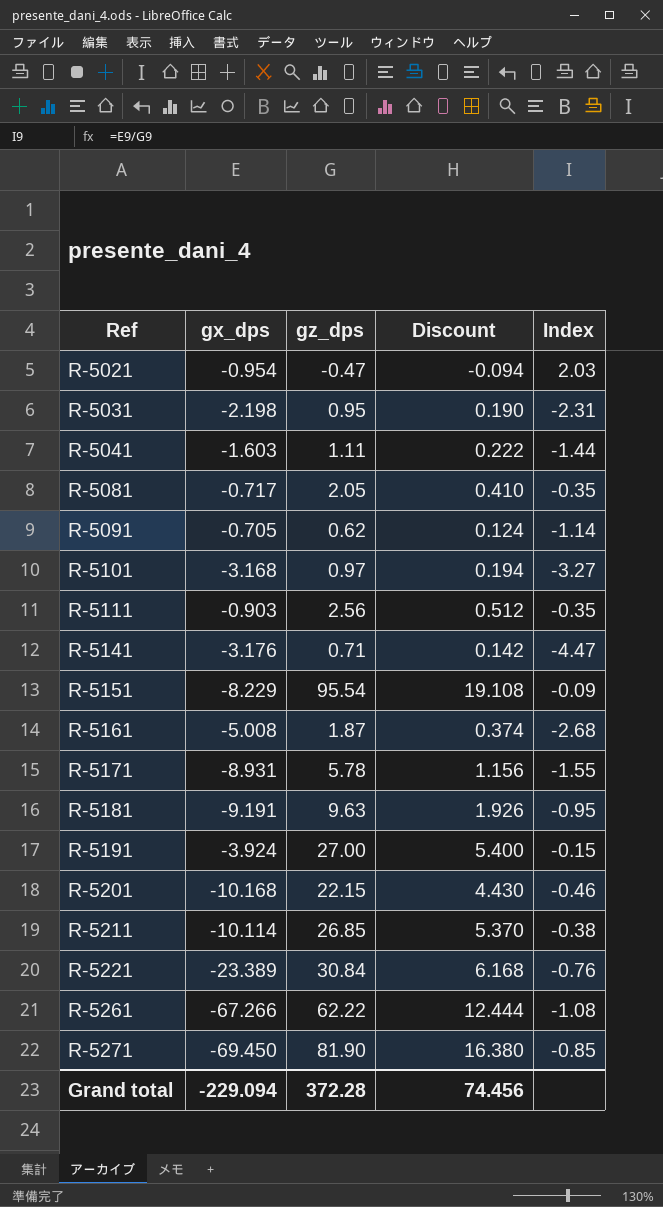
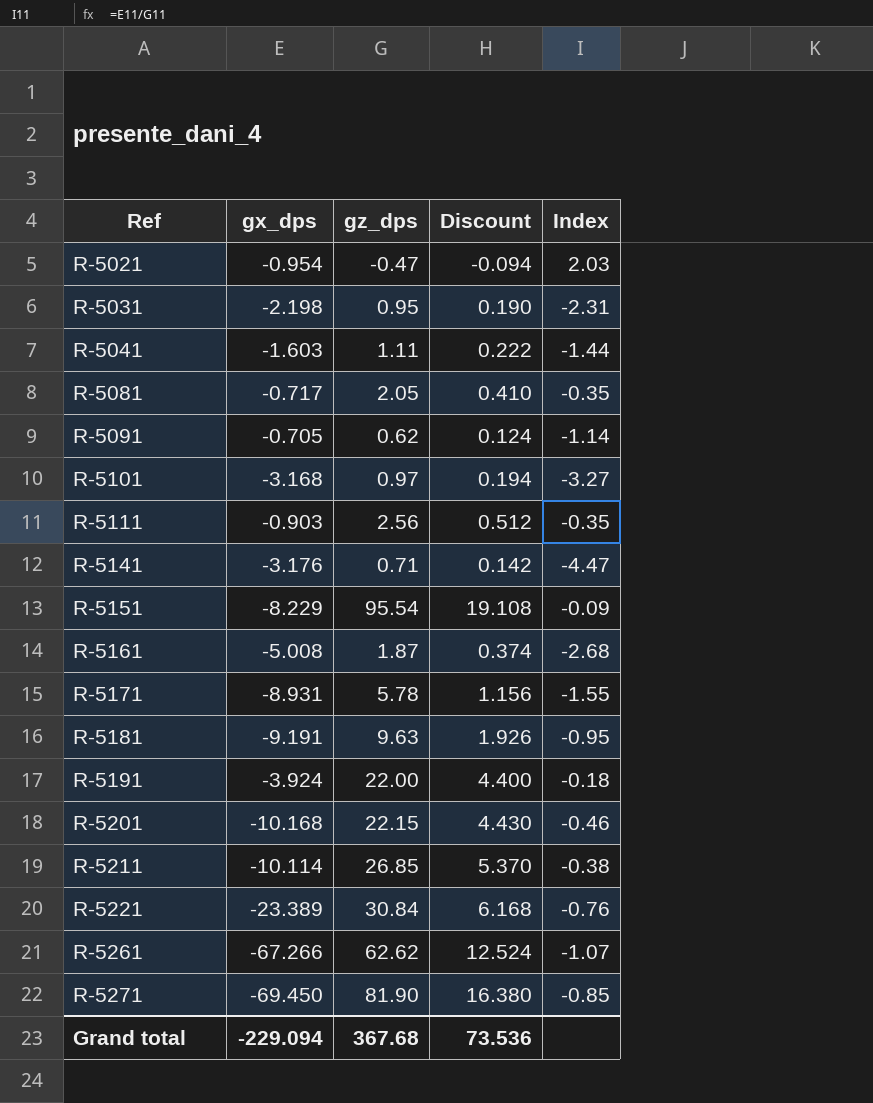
R-5191 | gz_dps: 27.00 -> 22.00
R-5191 | Discount: 5.400 -> 4.400
R-5191 | Index: -0.15 -> -0.18
R-5261 | gz_dps: 62.22 -> 62.62
R-5261 | Discount: 12.444 -> 12.524
R-5261 | Index: -1.08 -> -1.07
Grand total | gz_dps: 372.28 -> 367.68
Grand total | Discount: 74.456 -> 73.536

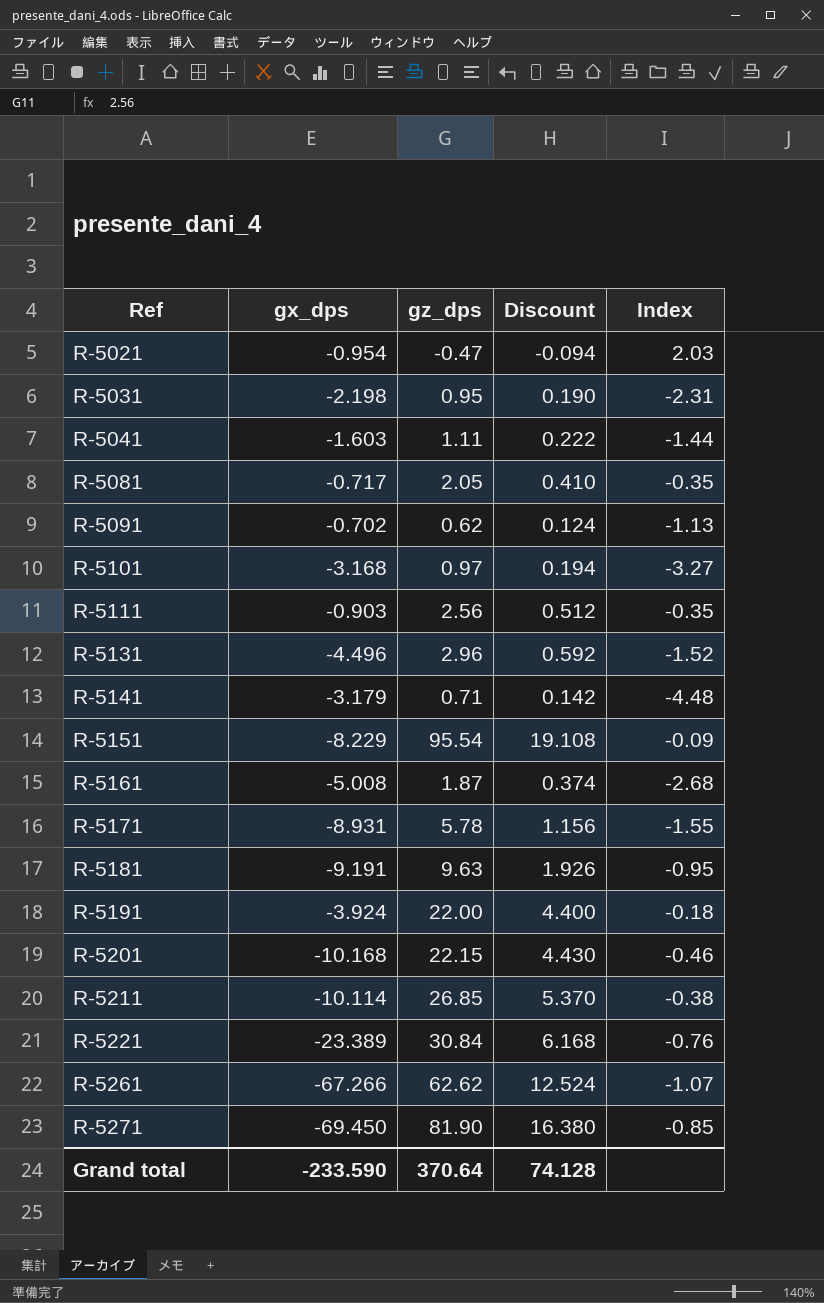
R-5091 | gx_dps: -0.705 -> -0.702
R-5091 | Index: -1.14 -> -1.13
row R-5131: none -> -4.496 | 2.96 | 0.592 | -1.52
R-5141 | gx_dps: -3.176 -> -3.179
R-5141 | Index: -4.47 -> -4.48
Grand total | gx_dps: -229.094 -> -233.590
Grand total | gz_dps: 367.68 -> 370.64
Grand total | Discount: 73.536 -> 74.128

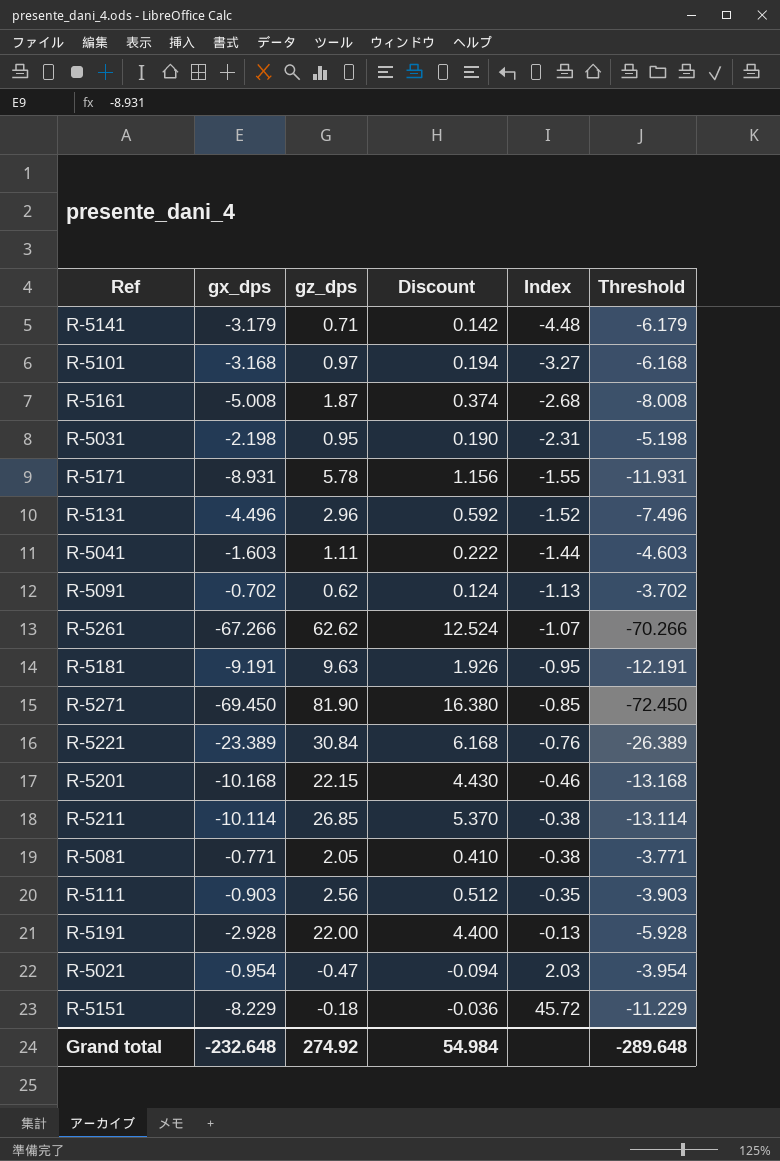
row order: Ref ascending -> Index ascending
column Threshold | formula: none -> [gx_dps] - 3
R-5081 | gx_dps: -0.717 -> -0.771
R-5081 | Index: -0.35 -> -0.38
R-5191 | gx_dps: -3.924 -> -2.928
R-5191 | Index: -0.18 -> -0.13
R-5151 | gz_dps: 95.54 -> -0.18
R-5151 | Discount: 19.108 -> -0.036
R-5151 | Index: -0.09 -> 45.72
Grand total | gx_dps: -233.590 -> -232.648
Grand total | gz_dps: 370.64 -> 274.92
Grand total | Discount: 74.128 -> 54.984

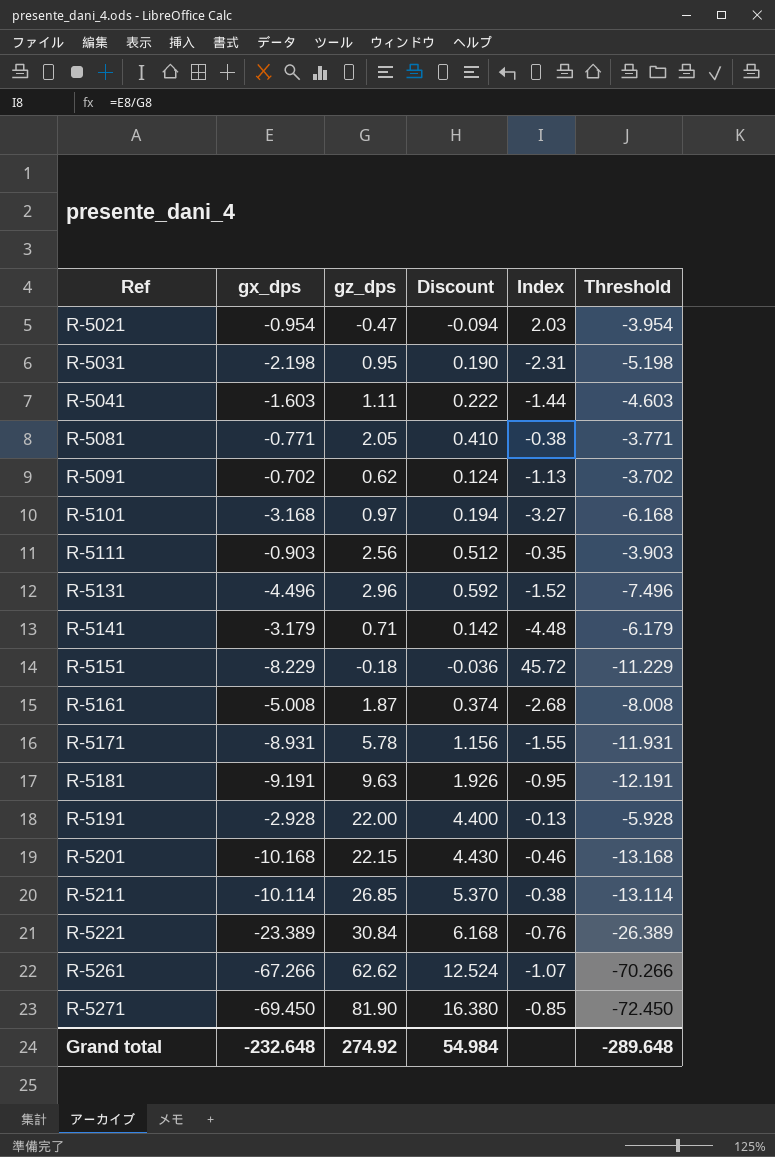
row order: Index ascending -> Ref ascending

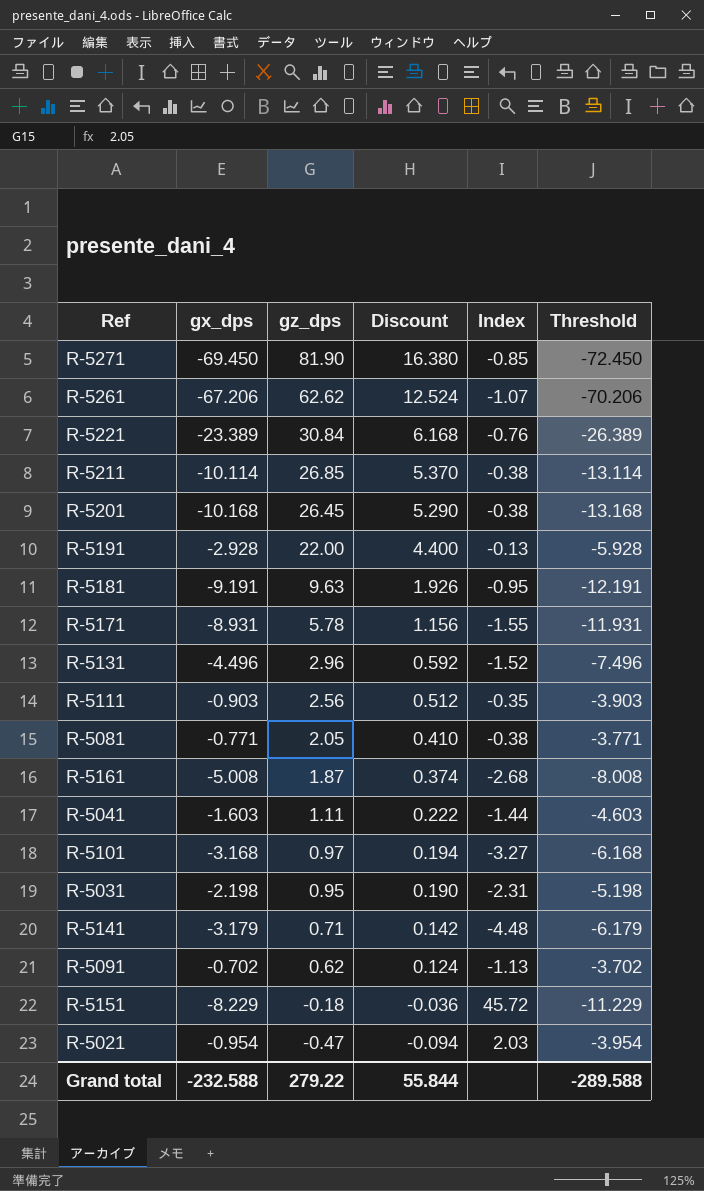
row order: Ref ascending -> gz_dps descending
R-5261 | gx_dps: -67.266 -> -67.206
R-5261 | Threshold: -70.266 -> -70.206
R-5201 | gz_dps: 22.15 -> 26.45
R-5201 | Discount: 4.430 -> 5.290
R-5201 | Index: -0.46 -> -0.38
Grand total | gx_dps: -232.648 -> -232.588
Grand total | gz_dps: 274.92 -> 279.22
Grand total | Discount: 54.984 -> 55.844
Grand total | Threshold: -289.648 -> -289.588

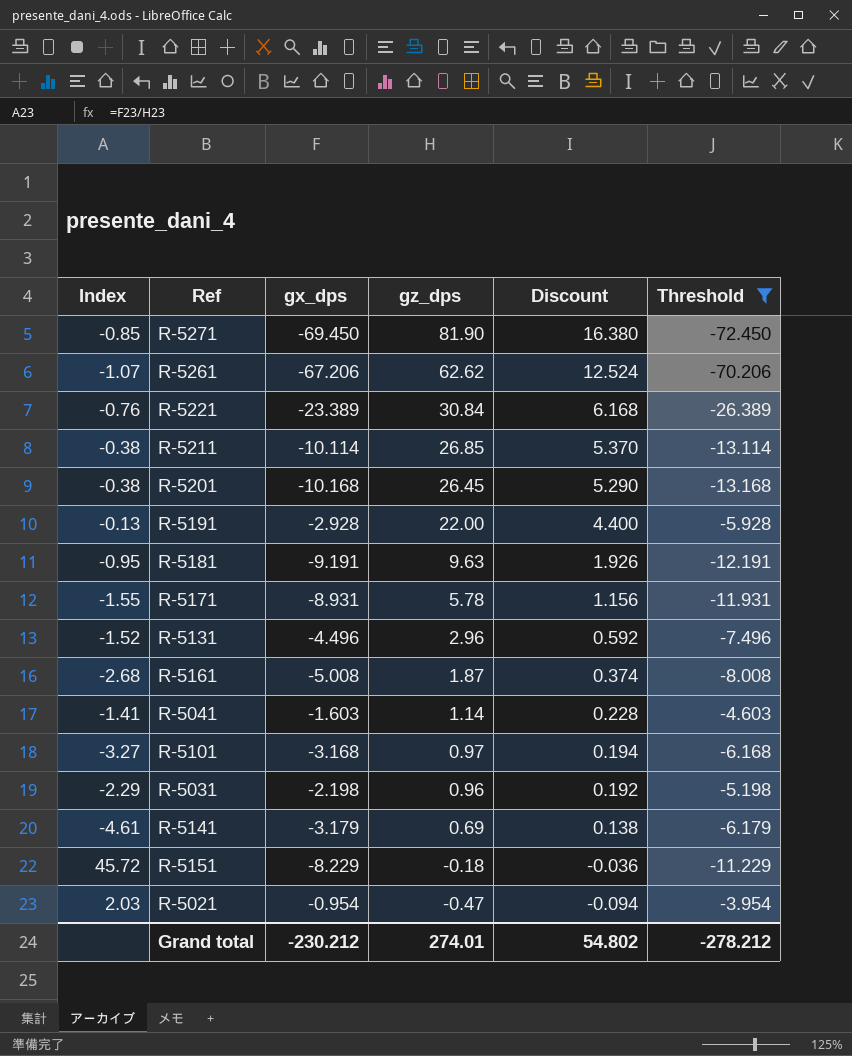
filter: none -> Threshold <= -3.954
column Index | position: 5 -> 1
R-5041 | Index: -1.44 -> -1.41
R-5041 | gz_dps: 1.11 -> 1.14
R-5041 | Discount: 0.222 -> 0.228
R-5031 | Index: -2.31 -> -2.29
R-5031 | gz_dps: 0.95 -> 0.96
R-5031 | Discount: 0.190 -> 0.192
R-5141 | Index: -4.48 -> -4.61
R-5141 | gz_dps: 0.71 -> 0.69
R-5141 | Discount: 0.142 -> 0.138
Grand total | gx_dps: -232.588 -> -230.212
Grand total | gz_dps: 279.22 -> 274.01
Grand total | Discount: 55.844 -> 54.802
Grand total | Threshold: -289.588 -> -278.212

